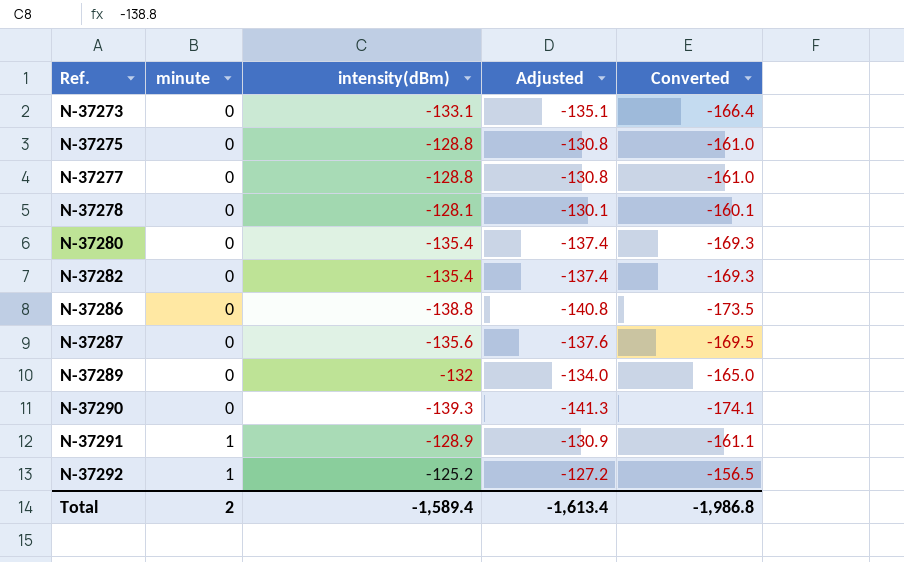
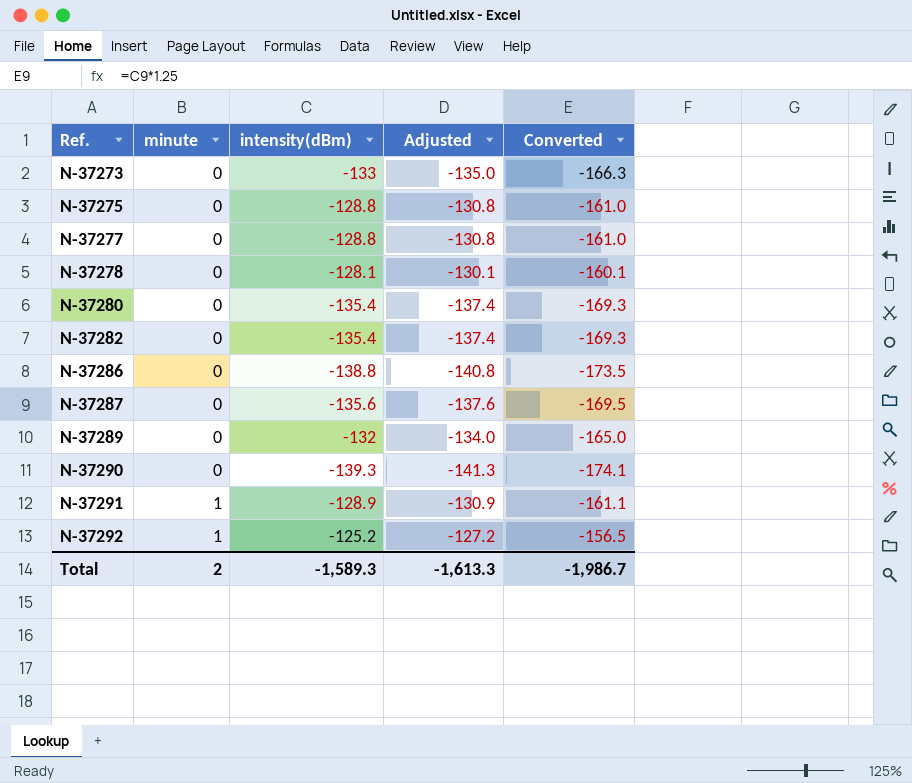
N-37273 | intensity(dBm): -133.1 -> -133
N-37273 | Adjusted: -135.1 -> -135.0
N-37273 | Converted: -166.4 -> -166.3
Total | intensity(dBm): -1,589.4 -> -1,589.3
Total | Adjusted: -1,613.4 -> -1,613.3
Total | Converted: -1,986.8 -> -1,986.7

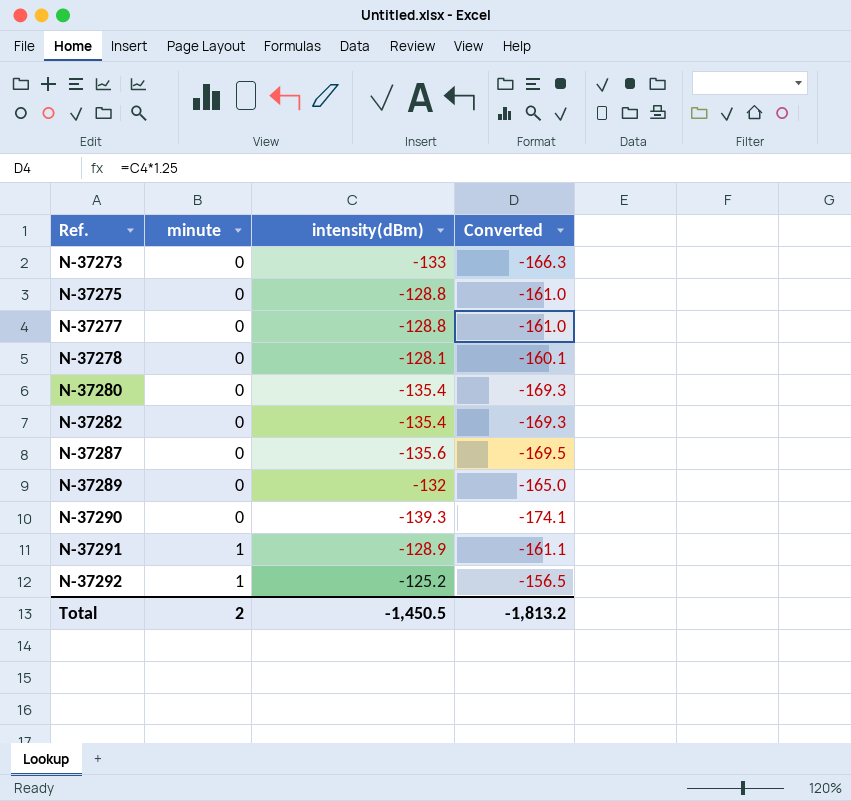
column Adjusted | formula: [intensity(dBm)] - 2 -> none
row N-37286: 0 | -138.8 | -140.8 | -173.5 -> none
Total | intensity(dBm): -1,589.3 -> -1,450.5
Total | Converted: -1,986.7 -> -1,813.2

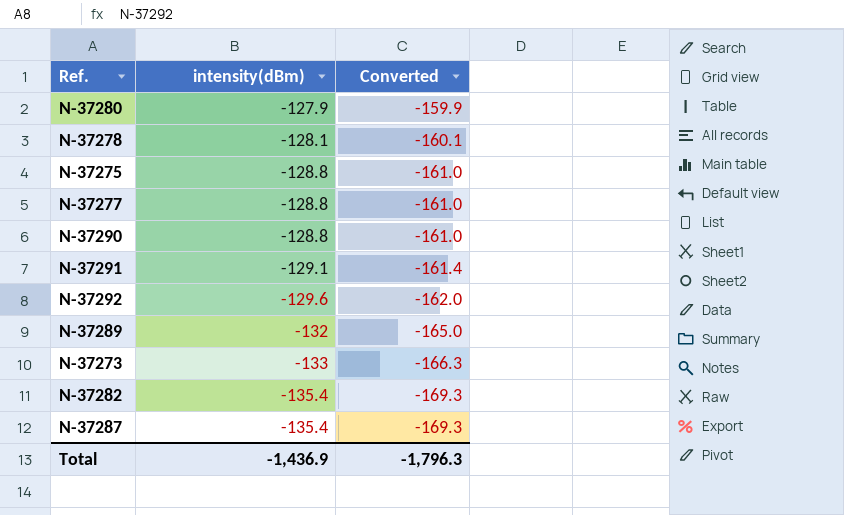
row order: Ref. ascending -> intensity(dBm) descending
column minute | position: 2 -> none
N-37280 | intensity(dBm): -135.4 -> -127.9
N-37280 | Converted: -169.3 -> -159.9
N-37290 | intensity(dBm): -139.3 -> -128.8
N-37290 | Converted: -174.1 -> -161.0
N-37291 | intensity(dBm): -128.9 -> -129.1
N-37291 | Converted: -161.1 -> -161.4
N-37292 | intensity(dBm): -125.2 -> -129.6
N-37292 | Converted: -156.5 -> -162.0
N-37287 | intensity(dBm): -135.6 -> -135.4
N-37287 | Converted: -169.5 -> -169.3
Total | intensity(dBm): -1,450.5 -> -1,436.9
Total | Converted: -1,813.2 -> -1,796.3

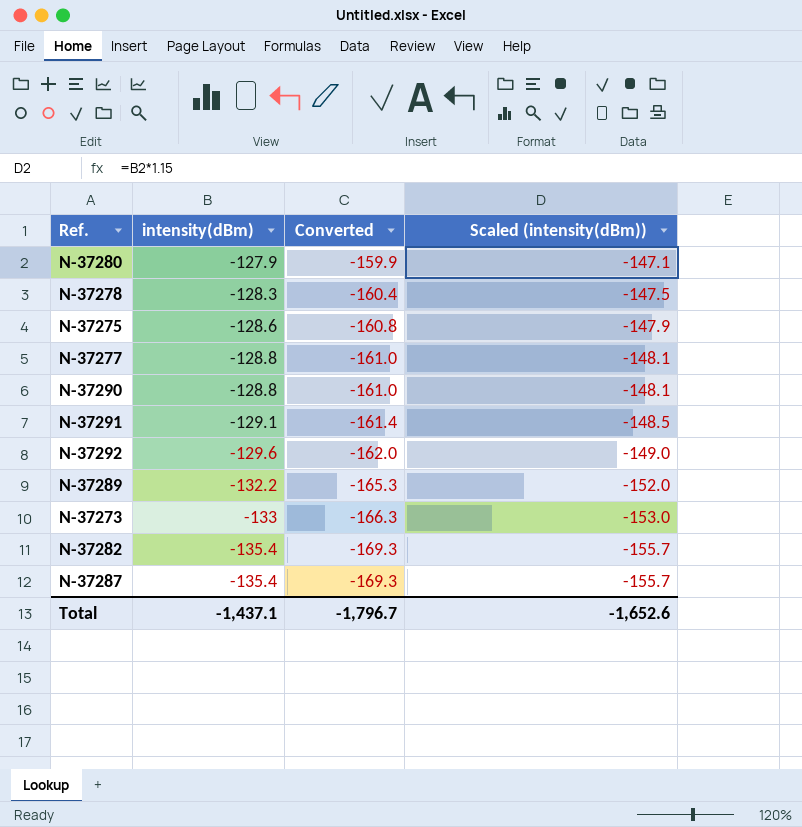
column Scaled (intensity(dBm)) | formula: none -> [intensity(dBm)] * 1.15
N-37278 | intensity(dBm): -128.1 -> -128.3
N-37278 | Converted: -160.1 -> -160.4
N-37275 | intensity(dBm): -128.8 -> -128.6
N-37275 | Converted: -161.0 -> -160.8
N-37289 | intensity(dBm): -132 -> -132.2
N-37289 | Converted: -165.0 -> -165.3
Total | intensity(dBm): -1,436.9 -> -1,437.1
Total | Converted: -1,796.3 -> -1,796.7

